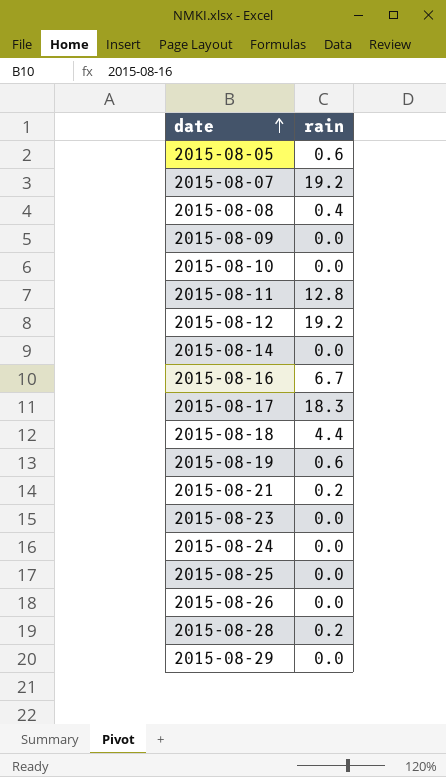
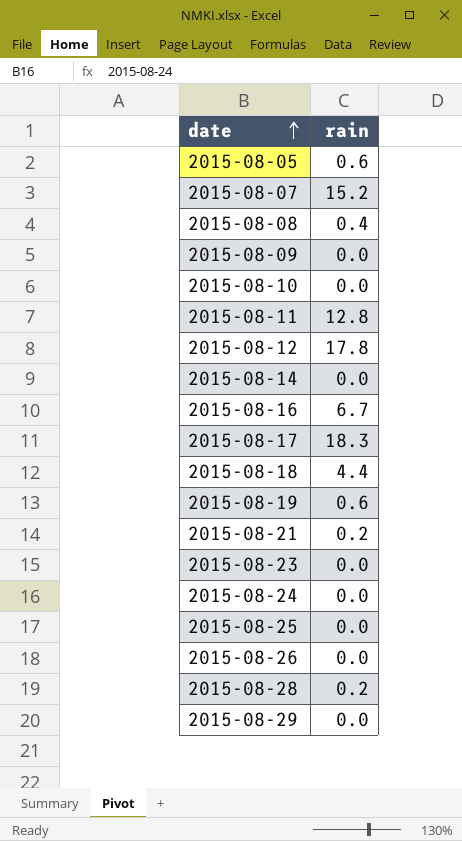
2015-08-07 | rain: 19.2 -> 15.2
2015-08-12 | rain: 19.2 -> 17.8

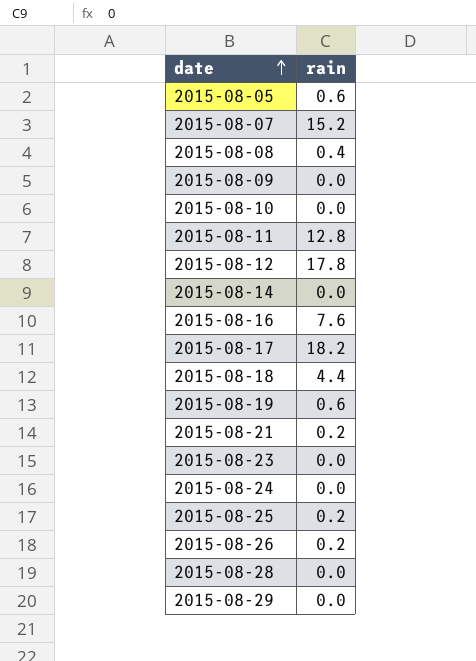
2015-08-16 | rain: 6.7 -> 7.6
2015-08-17 | rain: 18.3 -> 18.2
2015-08-25 | rain: 0.0 -> 0.2
2015-08-26 | rain: 0.0 -> 0.2
2015-08-28 | rain: 0.2 -> 0.0

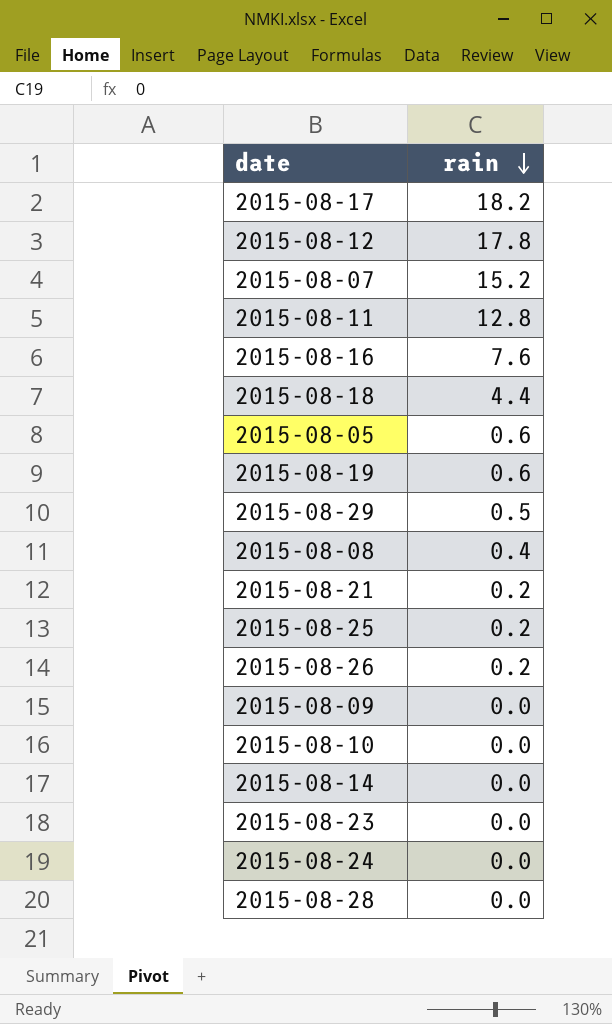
row order: date ascending -> rain descending
2015-08-29 | rain: 0.0 -> 0.5

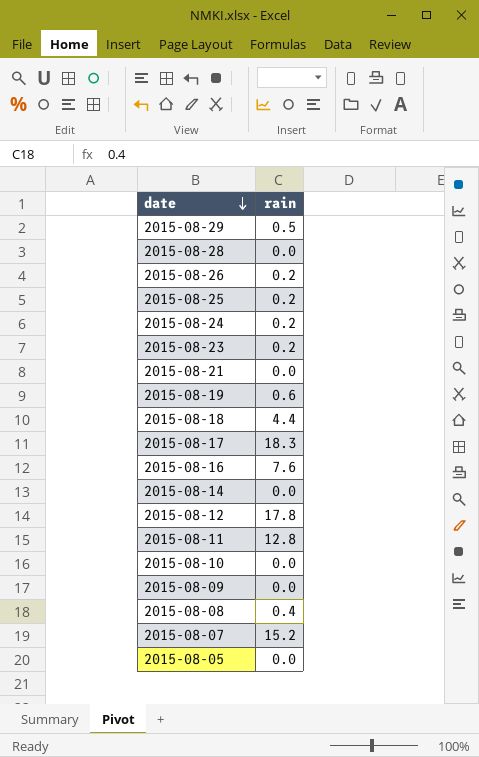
row order: rain descending -> date descending
2015-08-24 | rain: 0.0 -> 0.2
2015-08-23 | rain: 0.0 -> 0.2
2015-08-21 | rain: 0.2 -> 0.0
2015-08-17 | rain: 18.2 -> 18.3
2015-08-05 | rain: 0.6 -> 0.0

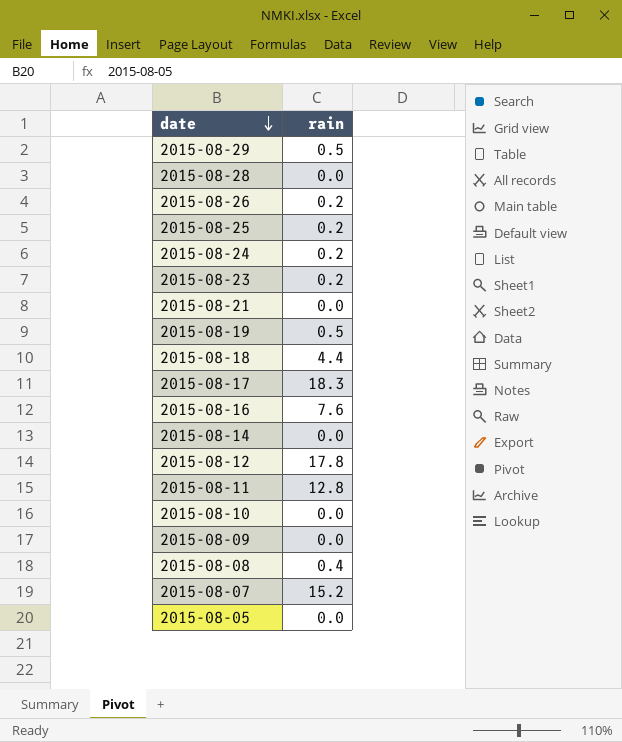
2015-08-19 | rain: 0.6 -> 0.5

